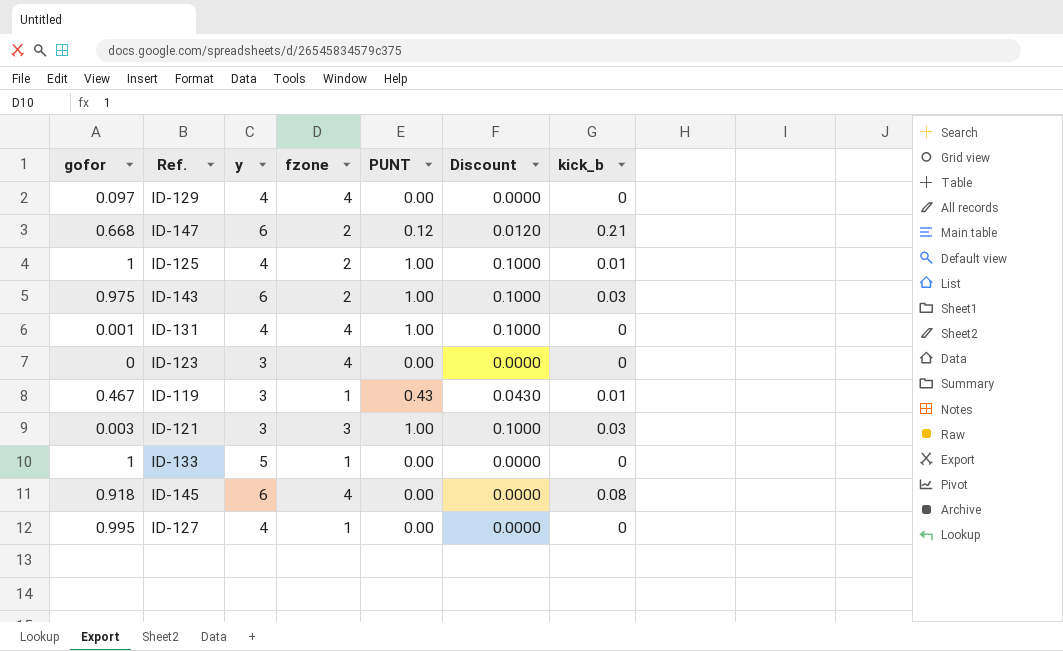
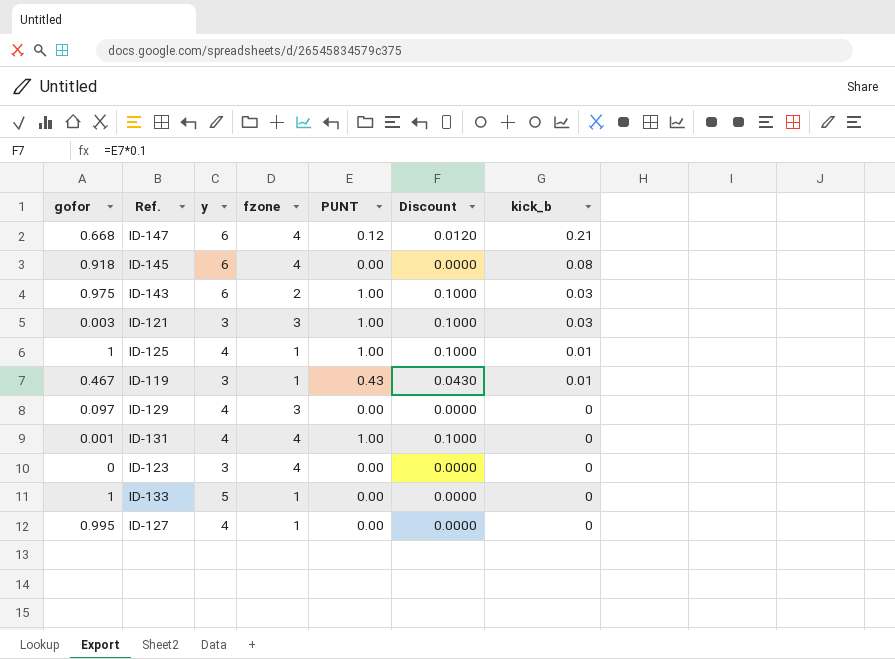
row order: none -> kick_b descending
ID-147 | fzone: 2 -> 4
ID-125 | fzone: 2 -> 1
ID-129 | fzone: 4 -> 3

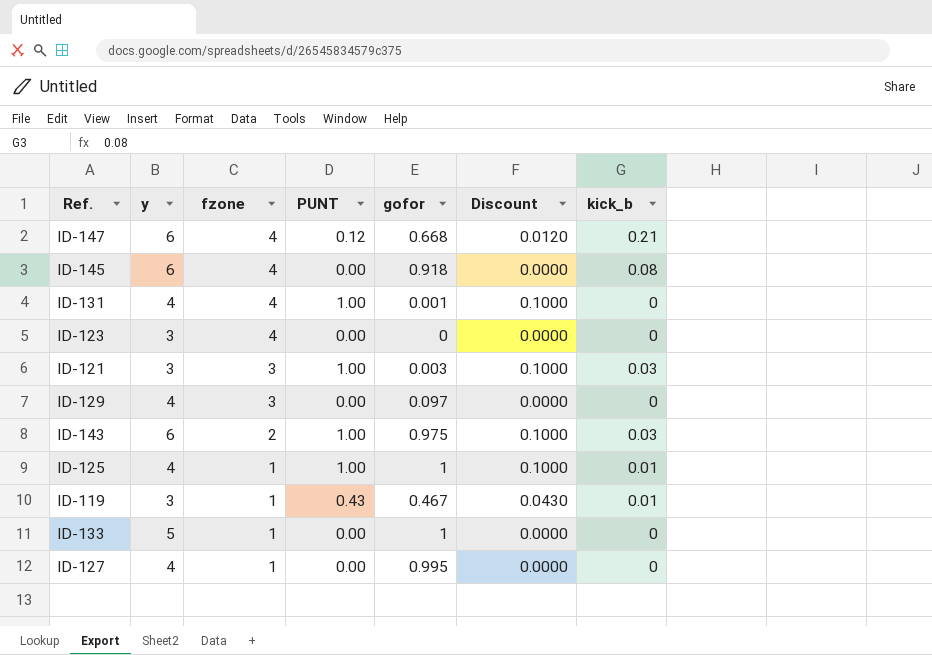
row order: kick_b descending -> fzone descending
column gofor | position: 1 -> 5

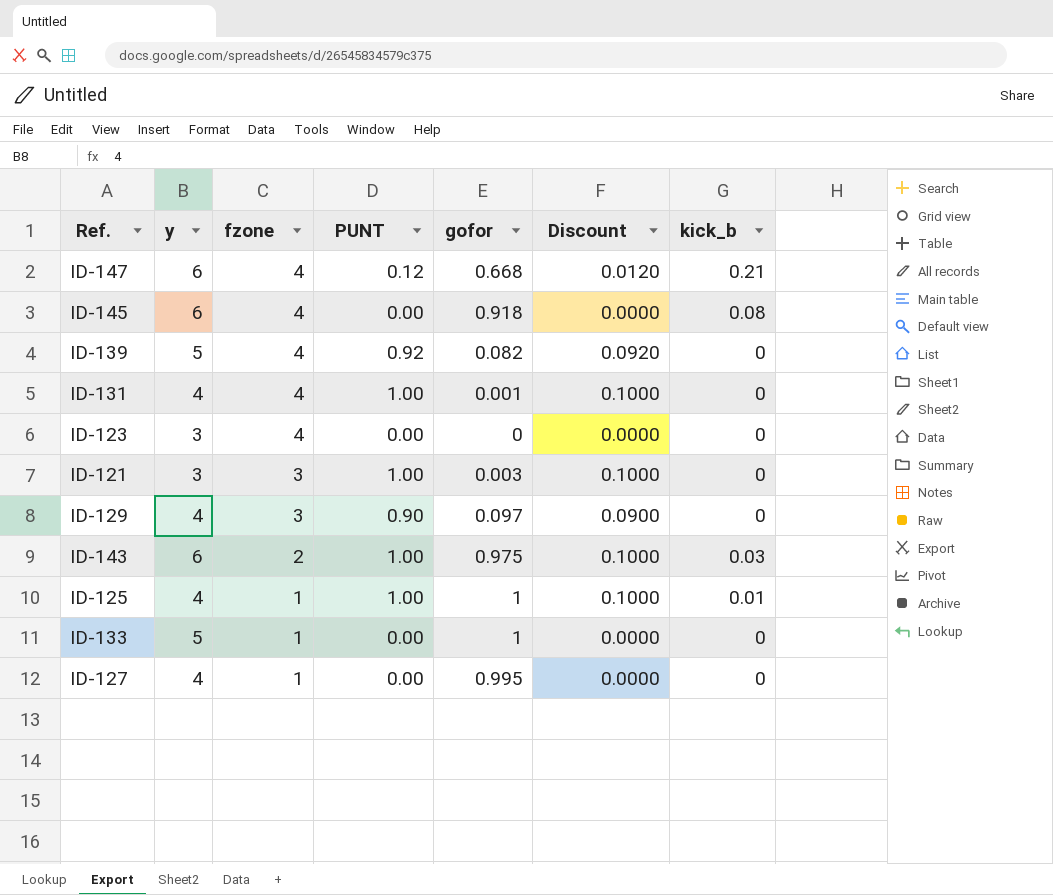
row ID-119: 3 | 1 | 0.43 | 0.467 | 0.0430 | 0.01 -> none
row ID-139: none -> 5 | 4 | 0.92 | 0.082 | 0.0920 | 0
ID-121 | kick_b: 0.03 -> 0
ID-129 | PUNT: 0.00 -> 0.90
ID-129 | Discount: 0.0000 -> 0.0900

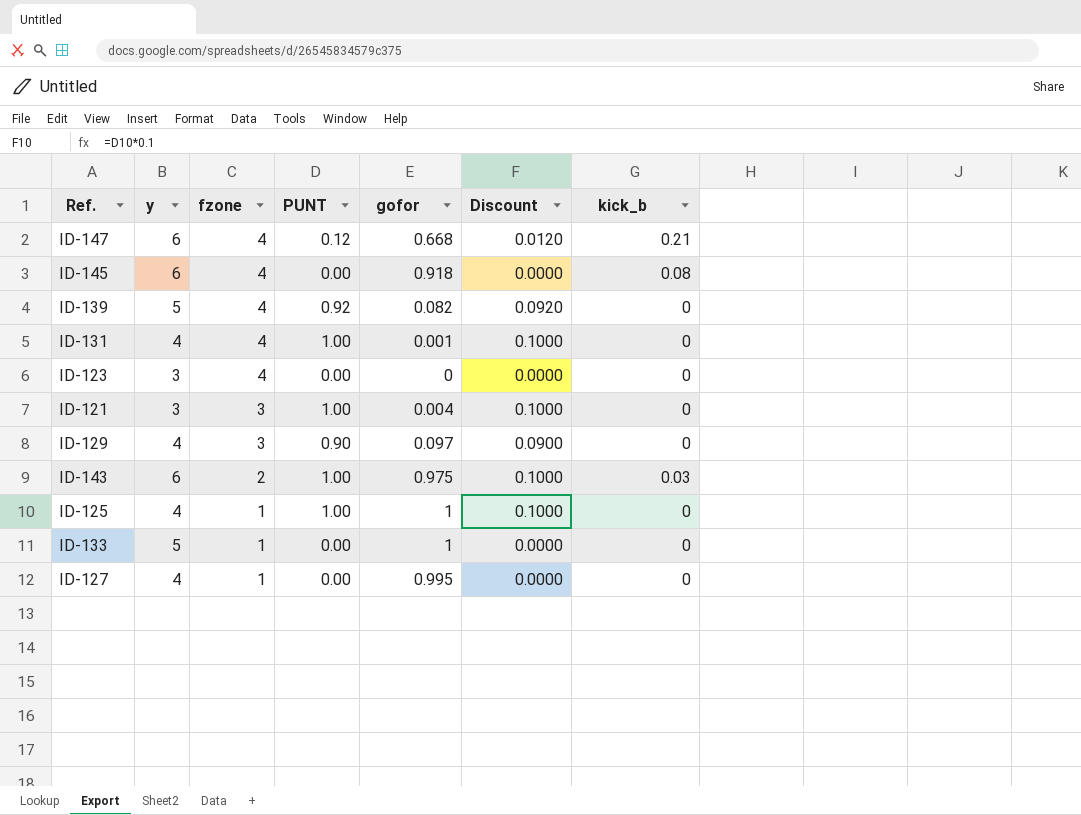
ID-121 | gofor: 0.003 -> 0.004
ID-125 | kick_b: 0.01 -> 0

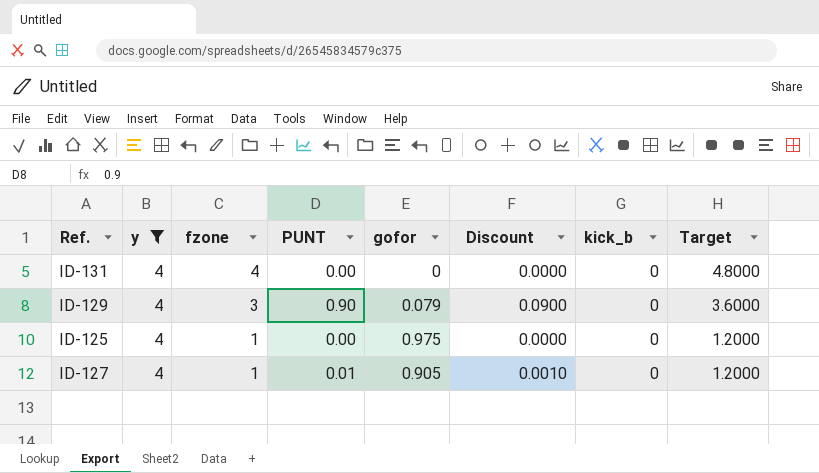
filter: none -> y = 4
column Target | formula: none -> [fzone] * 1.2
ID-131 | PUNT: 1.00 -> 0.00
ID-131 | gofor: 0.001 -> 0
ID-131 | Discount: 0.1000 -> 0.0000
ID-129 | gofor: 0.097 -> 0.079
ID-125 | PUNT: 1.00 -> 0.00
ID-125 | gofor: 1 -> 0.975
ID-125 | Discount: 0.1000 -> 0.0000
ID-127 | PUNT: 0.00 -> 0.01
ID-127 | gofor: 0.995 -> 0.905
ID-127 | Discount: 0.0000 -> 0.0010

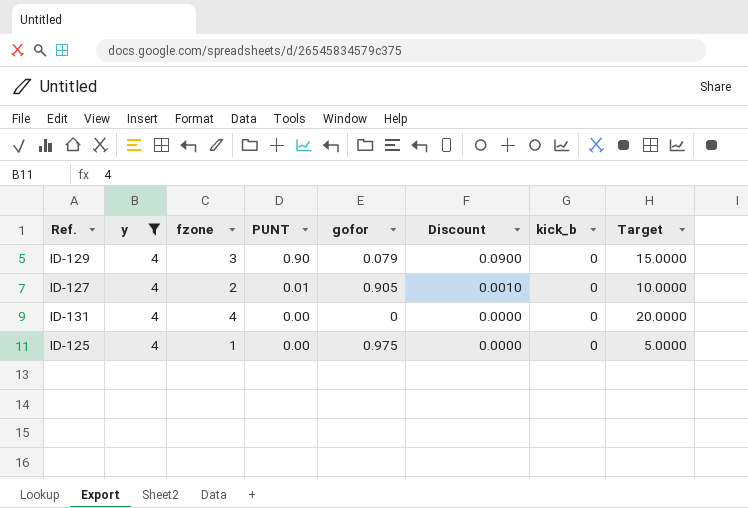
row order: fzone descending -> PUNT descending
column Target | formula: [fzone] * 1.2 -> [fzone] * 5
ID-127 | fzone: 1 -> 2

